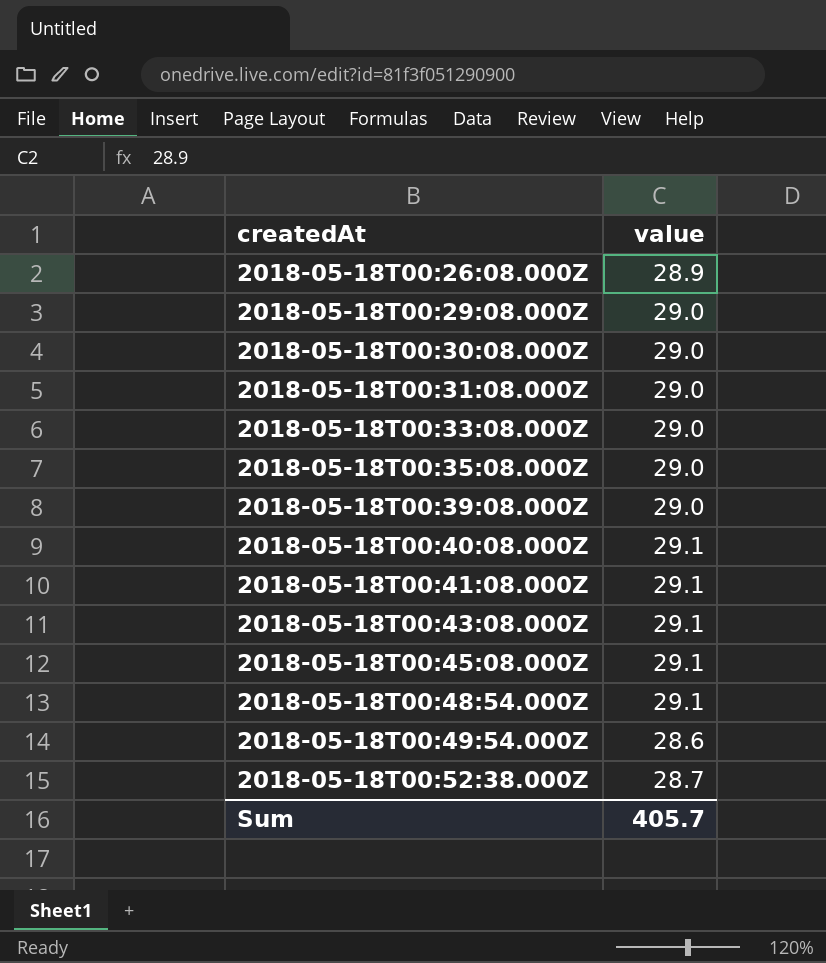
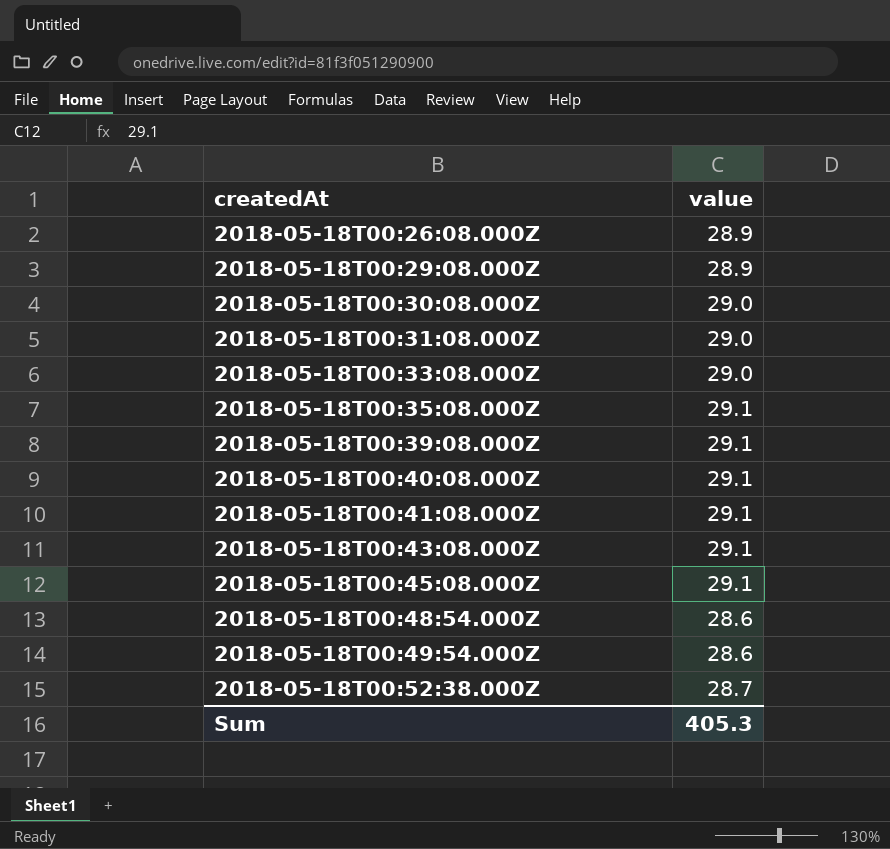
2018-05-18T00:29:08.000Z | value: 29.0 -> 28.9
2018-05-18T00:35:08.000Z | value: 29.0 -> 29.1
2018-05-18T00:39:08.000Z | value: 29.0 -> 29.1
2018-05-18T00:48:54.000Z | value: 29.1 -> 28.6
Sum | value: 405.7 -> 405.3

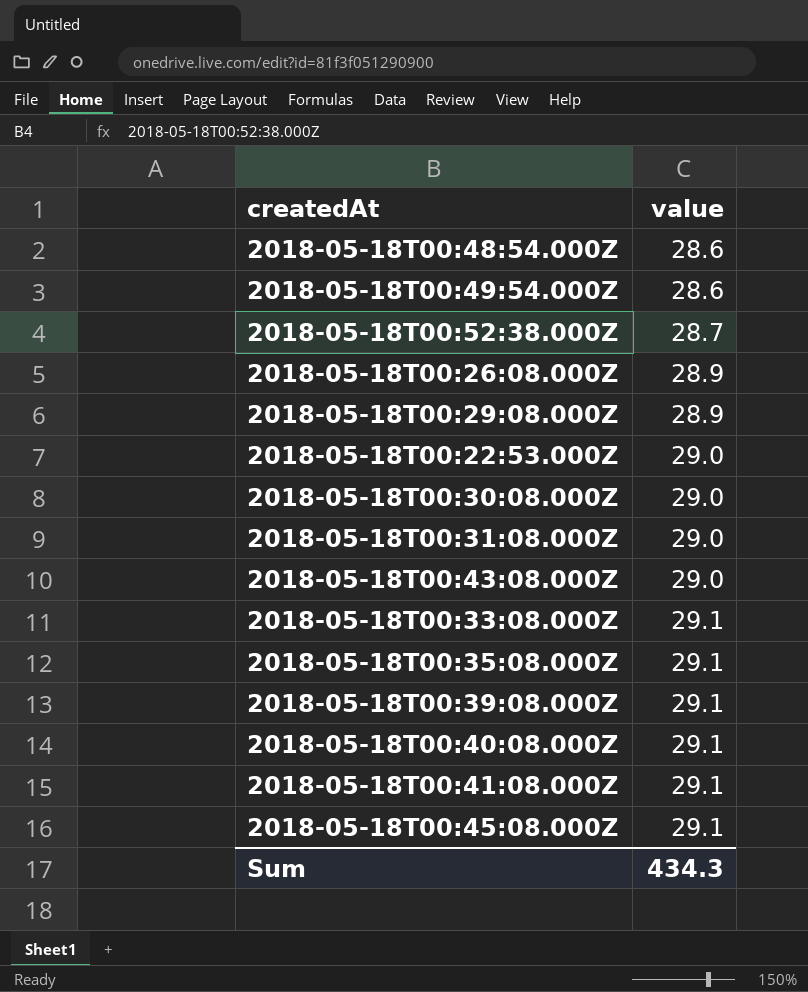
row order: createdAt ascending -> value ascending
row 2018-05-18T00:22:53.000Z: none -> 29.0
2018-05-18T00:43:08.000Z | value: 29.1 -> 29.0
2018-05-18T00:33:08.000Z | value: 29.0 -> 29.1
Sum | value: 405.3 -> 434.3

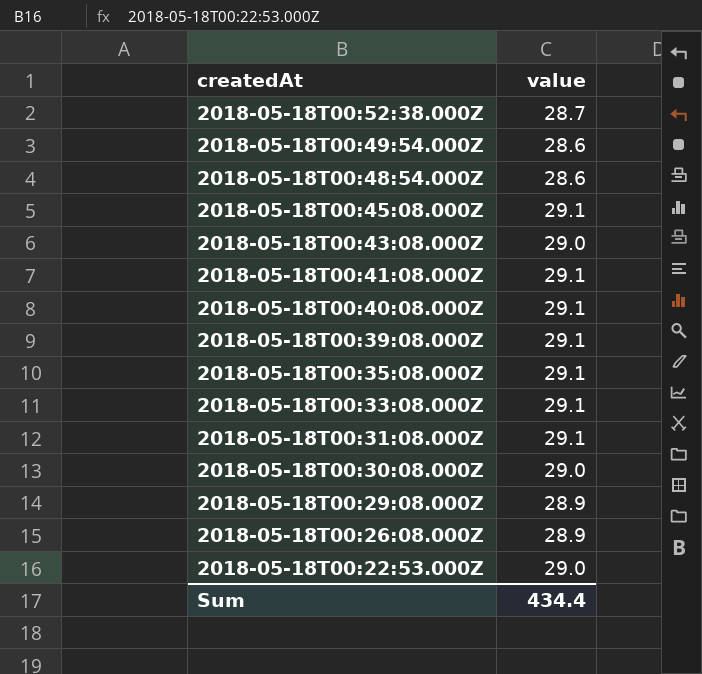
row order: value ascending -> createdAt descending
2018-05-18T00:31:08.000Z | value: 29.0 -> 29.1
Sum | value: 434.3 -> 434.4

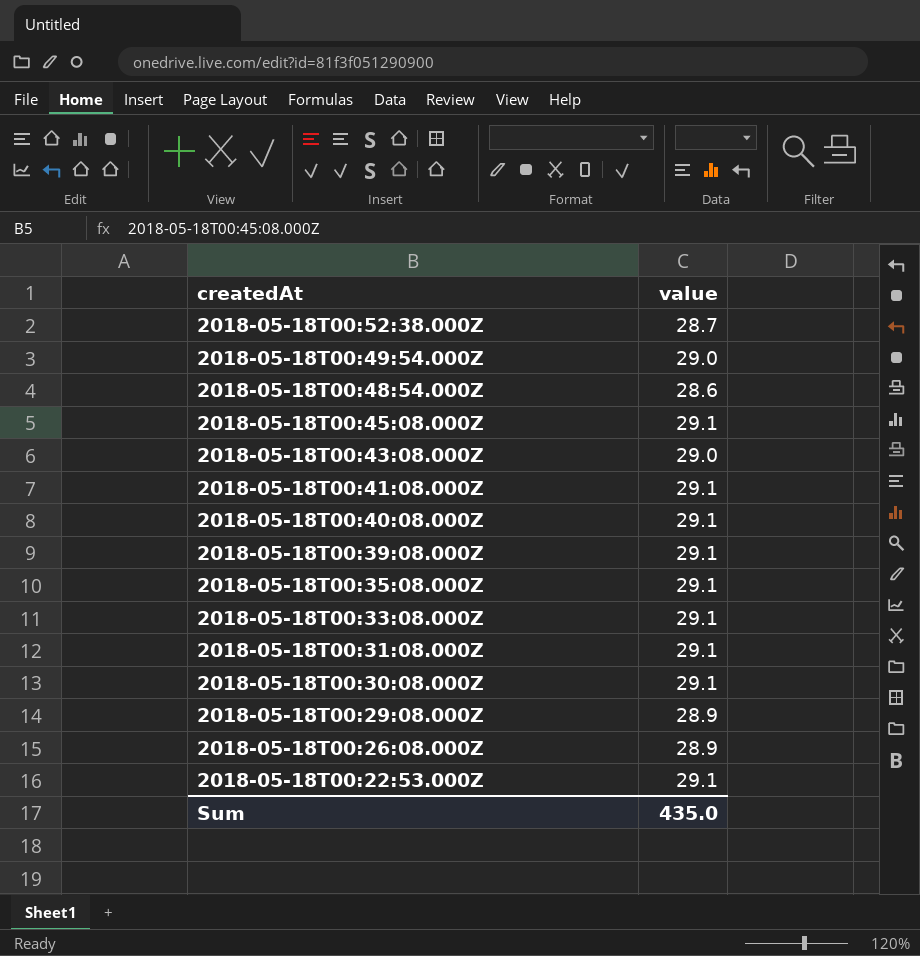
2018-05-18T00:49:54.000Z | value: 28.6 -> 29.0
2018-05-18T00:30:08.000Z | value: 29.0 -> 29.1
2018-05-18T00:22:53.000Z | value: 29.0 -> 29.1
Sum | value: 434.4 -> 435.0

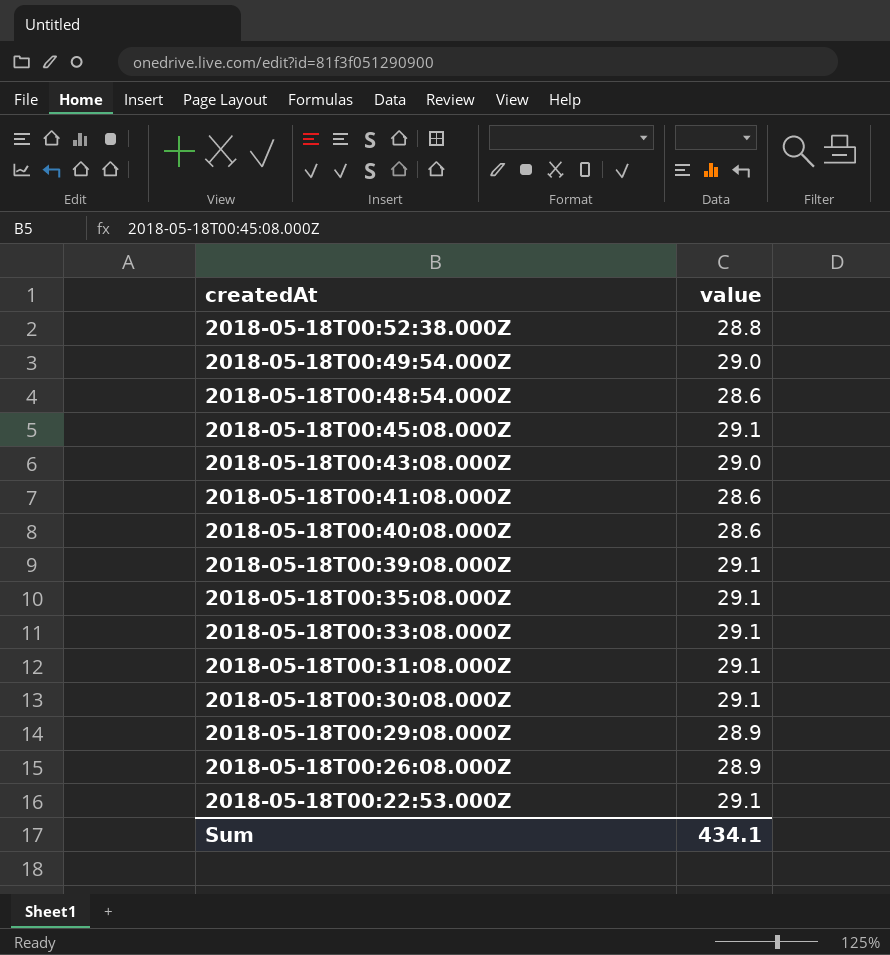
2018-05-18T00:52:38.000Z | value: 28.7 -> 28.8
2018-05-18T00:41:08.000Z | value: 29.1 -> 28.6
2018-05-18T00:40:08.000Z | value: 29.1 -> 28.6
Sum | value: 435.0 -> 434.1

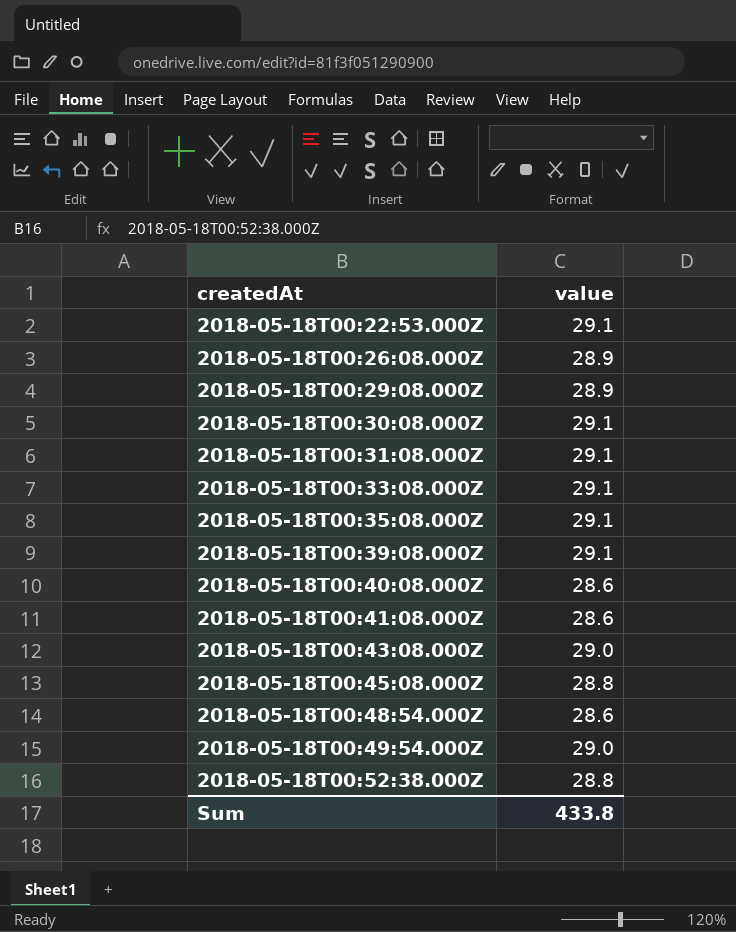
row order: createdAt descending -> createdAt ascending
2018-05-18T00:45:08.000Z | value: 29.1 -> 28.8
Sum | value: 434.1 -> 433.8

